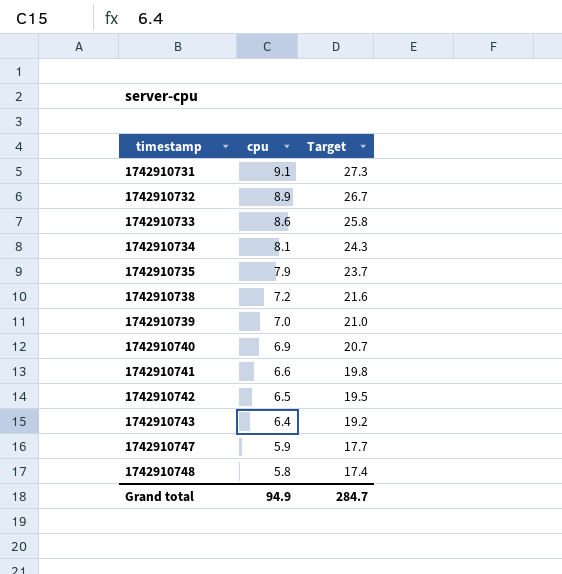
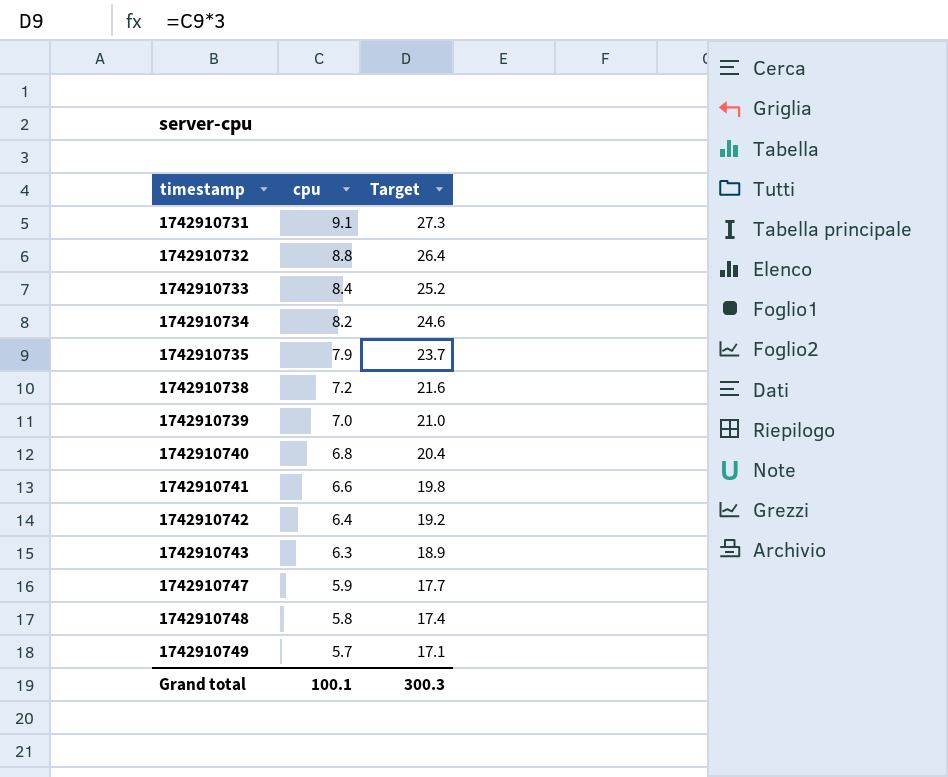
1742910732 | cpu: 8.9 -> 8.8
1742910732 | Target: 26.7 -> 26.4
1742910733 | cpu: 8.6 -> 8.4
1742910733 | Target: 25.8 -> 25.2
1742910734 | cpu: 8.1 -> 8.2
1742910734 | Target: 24.3 -> 24.6
1742910740 | cpu: 6.9 -> 6.8
1742910740 | Target: 20.7 -> 20.4
1742910742 | cpu: 6.5 -> 6.4
1742910742 | Target: 19.5 -> 19.2
1742910743 | cpu: 6.4 -> 6.3
1742910743 | Target: 19.2 -> 18.9
row 1742910749: none -> 5.7 | 17.1
Grand total | cpu: 94.9 -> 100.1
Grand total | Target: 284.7 -> 300.3

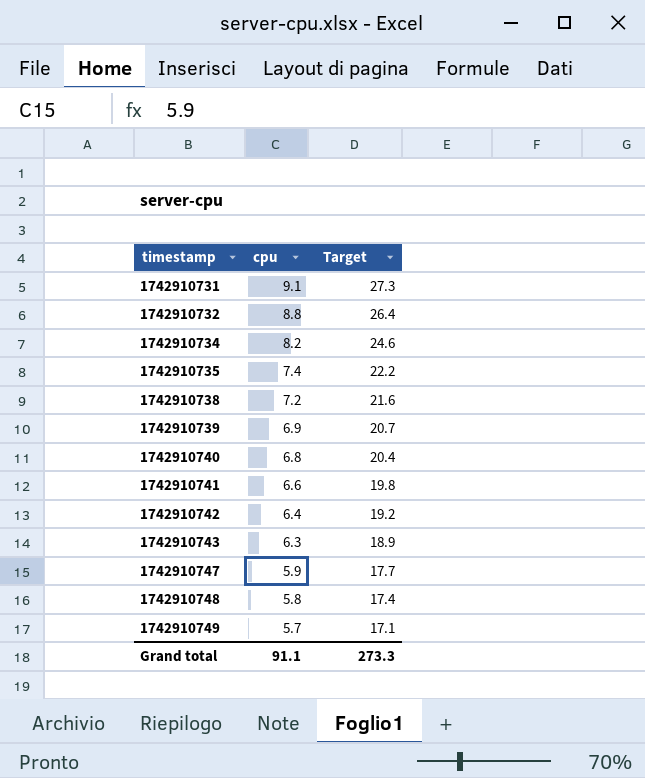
row 1742910733: 8.4 | 25.2 -> none
1742910735 | cpu: 7.9 -> 7.4
1742910735 | Target: 23.7 -> 22.2
1742910739 | cpu: 7.0 -> 6.9
1742910739 | Target: 21.0 -> 20.7
Grand total | cpu: 100.1 -> 91.1
Grand total | Target: 300.3 -> 273.3

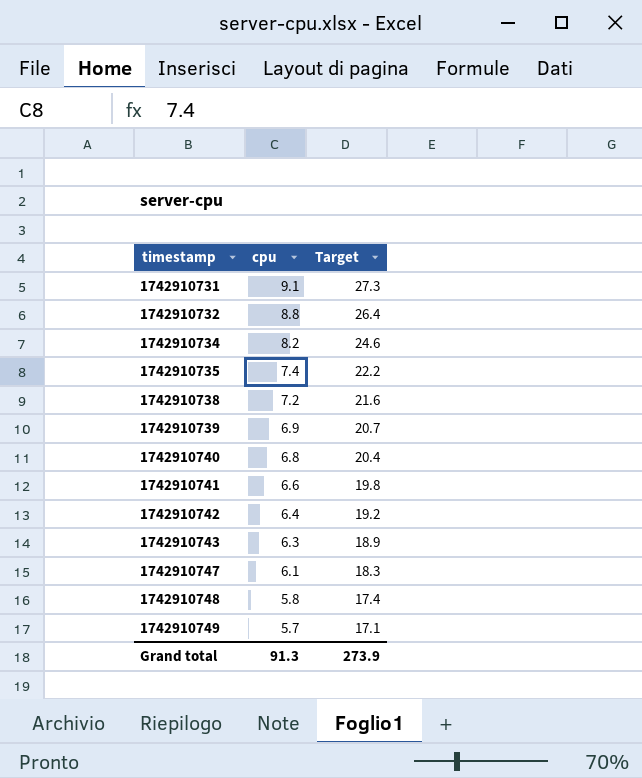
1742910747 | cpu: 5.9 -> 6.1
1742910747 | Target: 17.7 -> 18.3
Grand total | cpu: 91.1 -> 91.3
Grand total | Target: 273.3 -> 273.9

